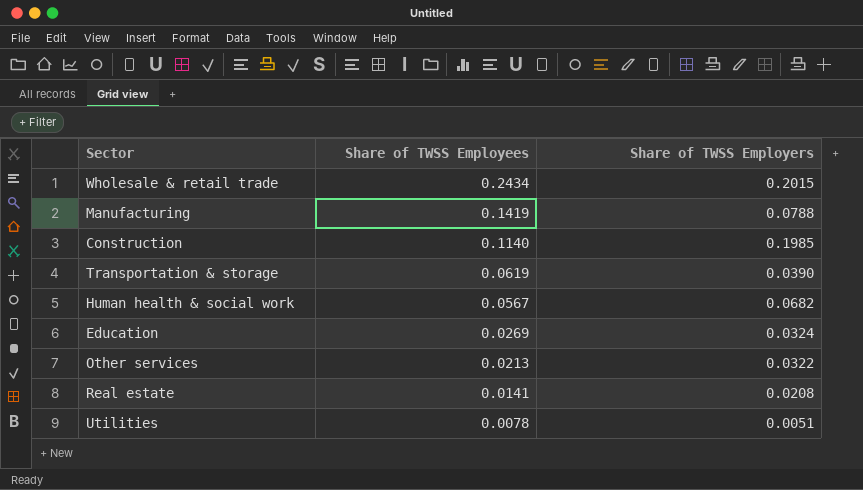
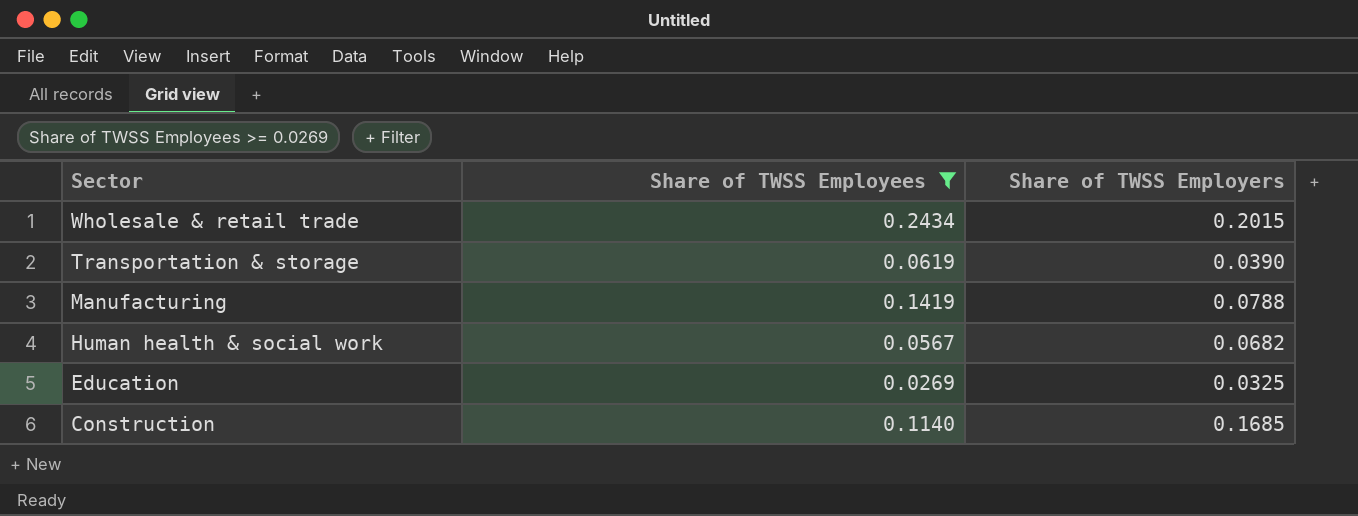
filter: none -> Share of TWSS Employees >= 0.0269
row order: Share of TWSS Employees descending -> Sector descending
Education | Share of TWSS Employers: 0.0324 -> 0.0325
Construction | Share of TWSS Employers: 0.1985 -> 0.1685

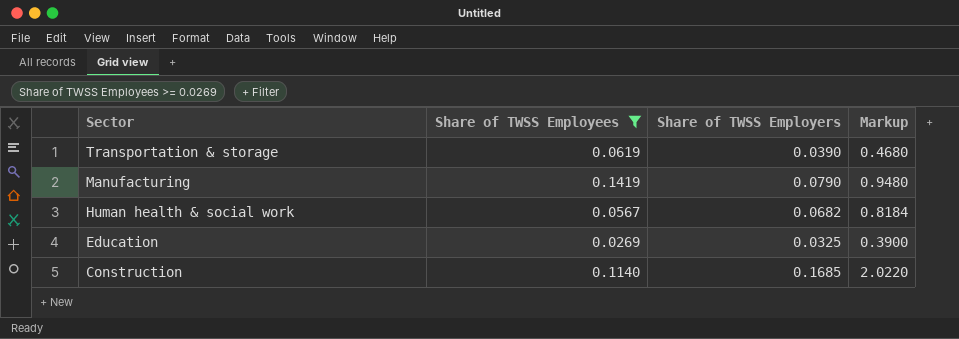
column Markup | formula: none -> [Share of TWSS Employers] * 12
row Wholesale & retail trade: 0.2434 | 0.2015 -> none
Manufacturing | Share of TWSS Employers: 0.0788 -> 0.0790

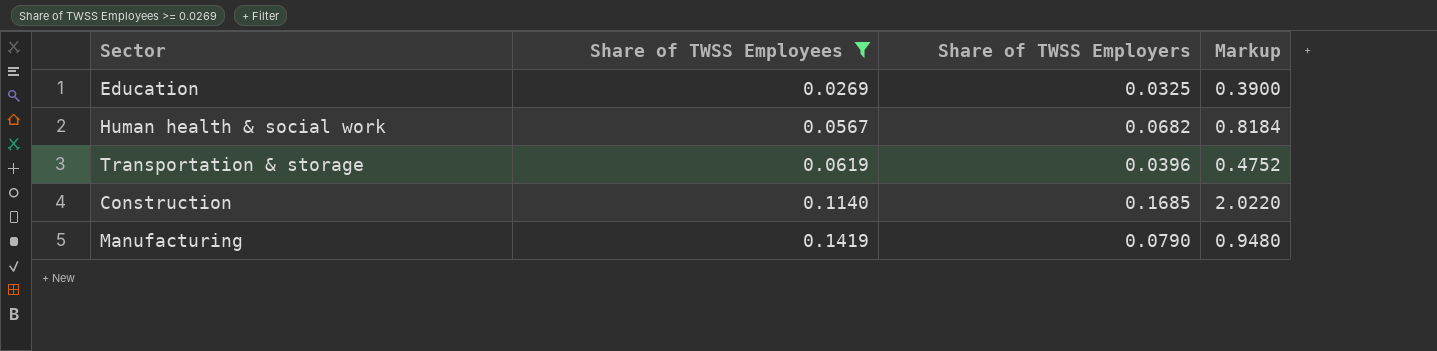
row order: Sector descending -> Share of TWSS Employees ascending
Transportation & storage | Share of TWSS Employers: 0.0390 -> 0.0396
Transportation & storage | Markup: 0.4680 -> 0.4752

